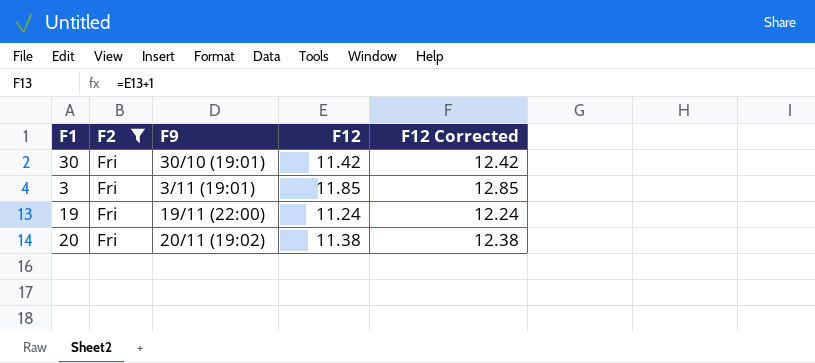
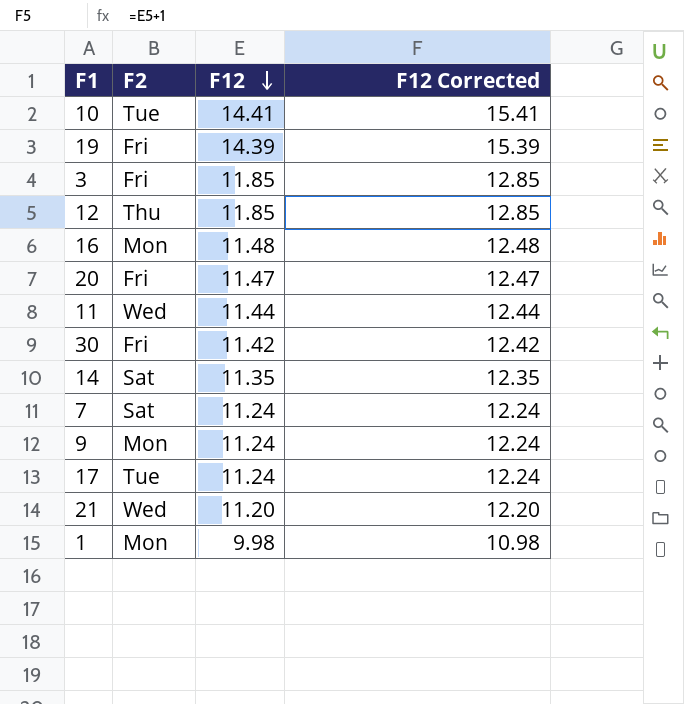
filter: F2 = Fri -> none
row order: none -> F12 descending
column F9 | position: 3 -> none
19 | F12: 11.24 -> 14.39
19 | F12 Corrected: 12.24 -> 15.39
20 | F12: 11.38 -> 11.47
20 | F12 Corrected: 12.38 -> 12.47

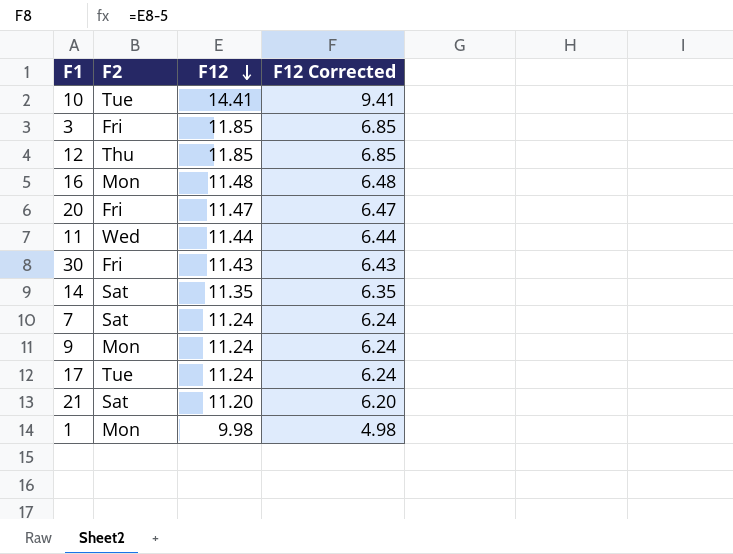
column F12 Corrected | formula: [F12] + 1 -> [F12] - 5
row 19: Fri | 14.39 | 15.39 -> none
30 | F12: 11.42 -> 11.43
21 | F2: Wed -> Sat

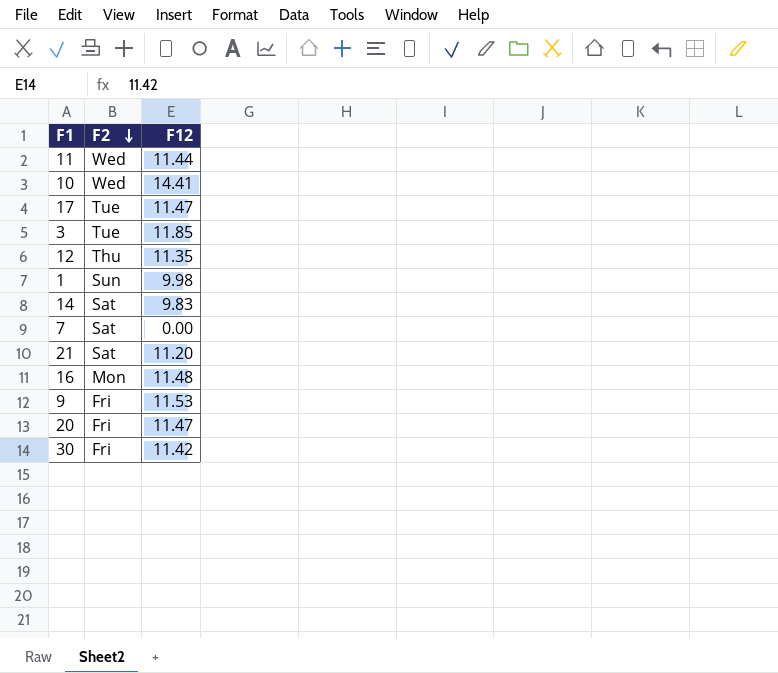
row order: F12 descending -> F2 descending
column F12 Corrected | formula: [F12] - 5 -> none
10 | F2: Tue -> Wed
17 | F12: 11.24 -> 11.47
3 | F2: Fri -> Tue
12 | F12: 11.85 -> 11.35
1 | F2: Mon -> Sun
14 | F12: 11.35 -> 9.83
7 | F12: 11.24 -> 0.00
9 | F2: Mon -> Fri
9 | F12: 11.24 -> 11.53
30 | F12: 11.43 -> 11.42

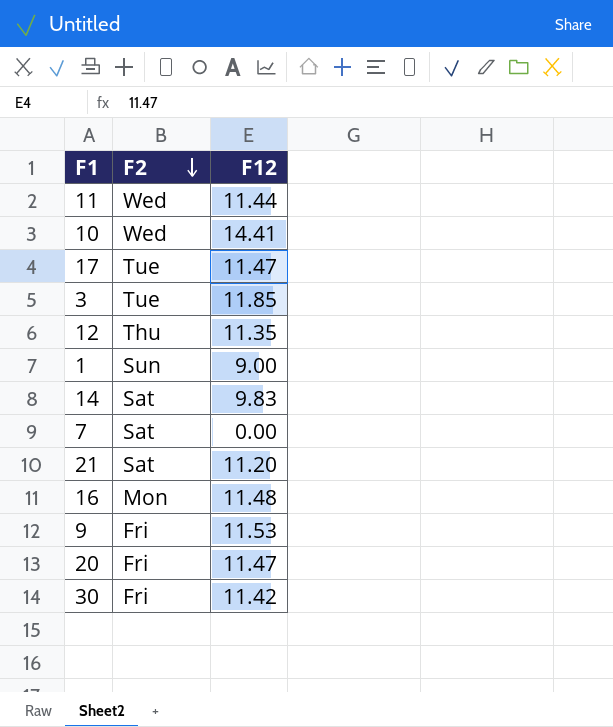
1 | F12: 9.98 -> 9.00

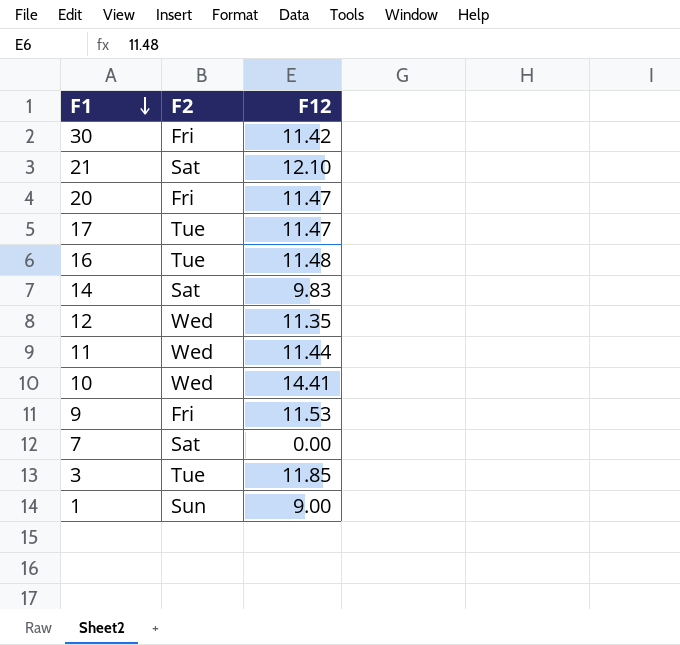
row order: F2 descending -> F1 descending
21 | F12: 11.20 -> 12.10
16 | F2: Mon -> Tue
12 | F2: Thu -> Wed

